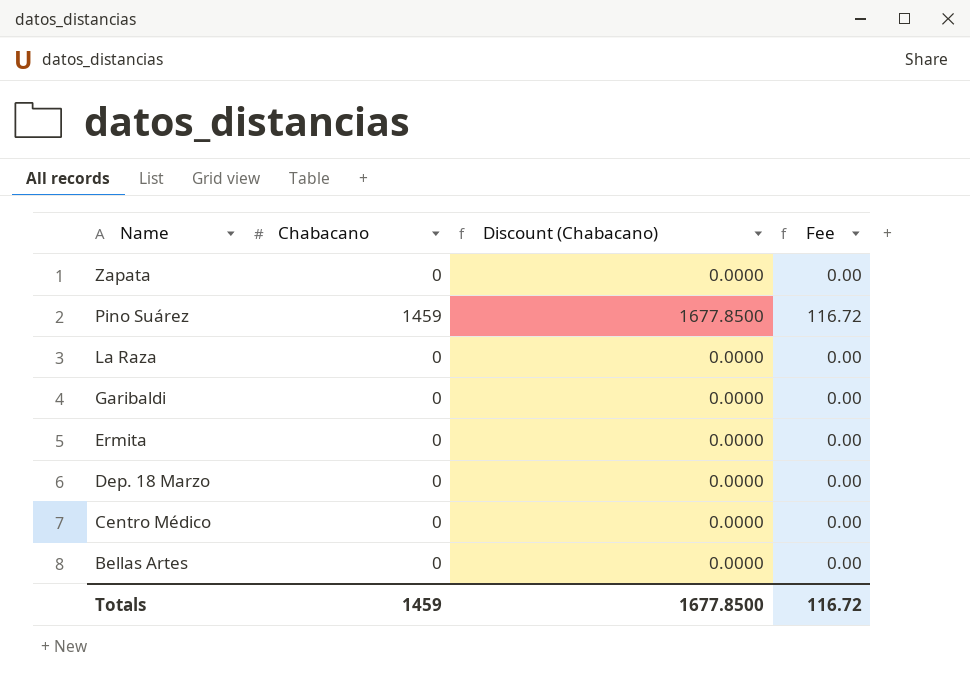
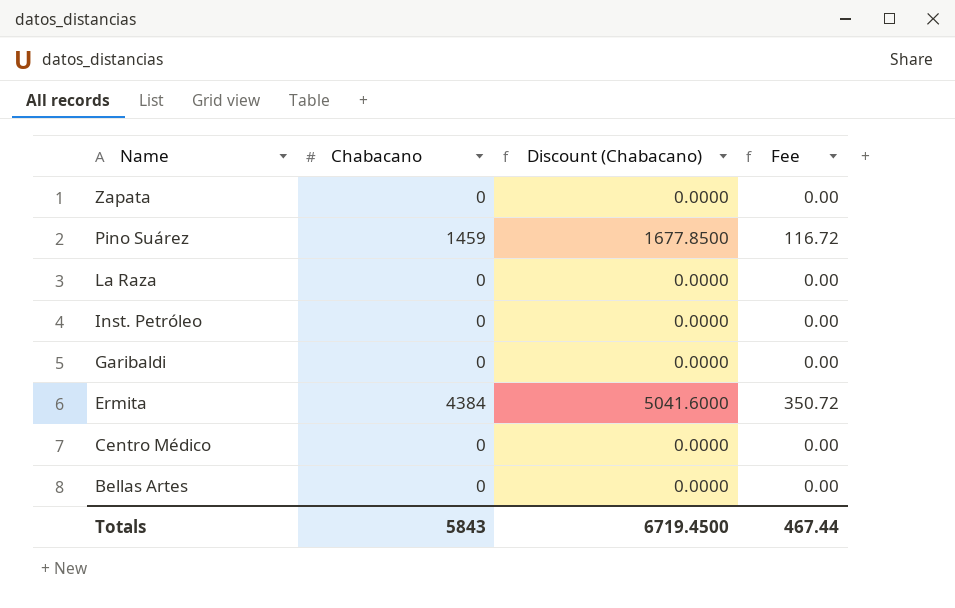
row Dep. 18 Marzo: 0 | 0.0000 | 0.00 -> none
row Inst. Petróleo: none -> 0 | 0.0000 | 0.00
Ermita | Chabacano: 0 -> 4384
Ermita | Discount (Chabacano): 0.0000 -> 5041.6000
Ermita | Fee: 0.00 -> 350.72
Totals | Chabacano: 1459 -> 5843
Totals | Discount (Chabacano): 1677.8500 -> 6719.4500
Totals | Fee: 116.72 -> 467.44

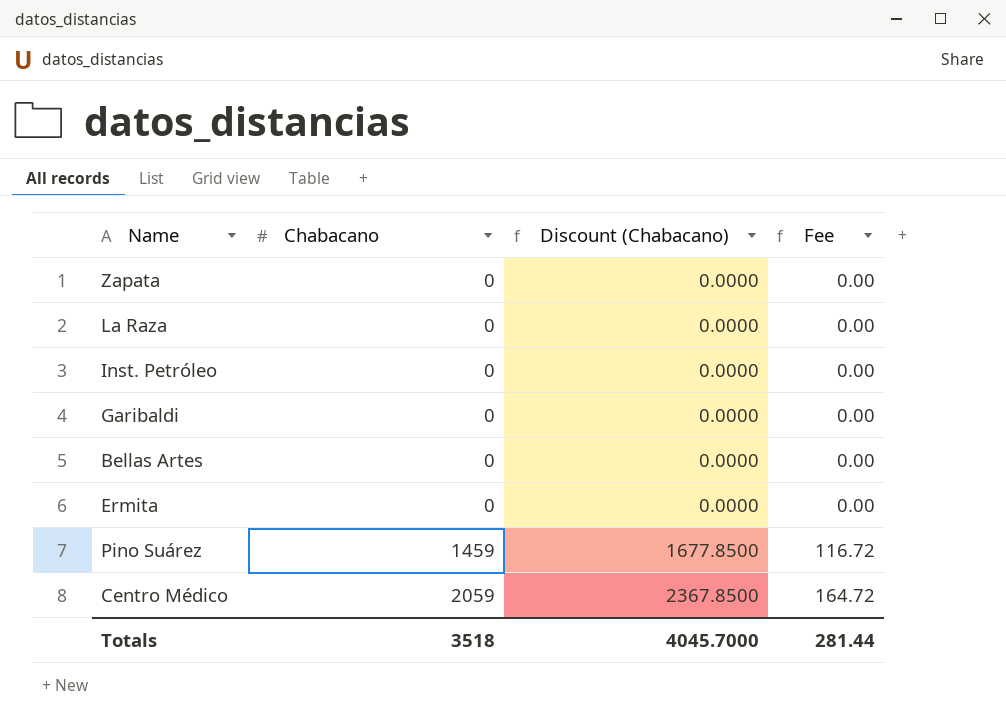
row order: Name descending -> Chabacano ascending
Ermita | Chabacano: 4384 -> 0
Ermita | Discount (Chabacano): 5041.6000 -> 0.0000
Ermita | Fee: 350.72 -> 0.00
Centro Médico | Chabacano: 0 -> 2059
Centro Médico | Discount (Chabacano): 0.0000 -> 2367.8500
Centro Médico | Fee: 0.00 -> 164.72
Totals | Chabacano: 5843 -> 3518
Totals | Discount (Chabacano): 6719.4500 -> 4045.7000
Totals | Fee: 467.44 -> 281.44

